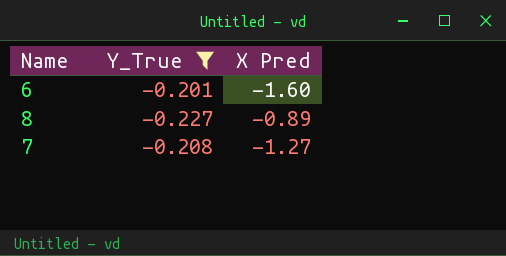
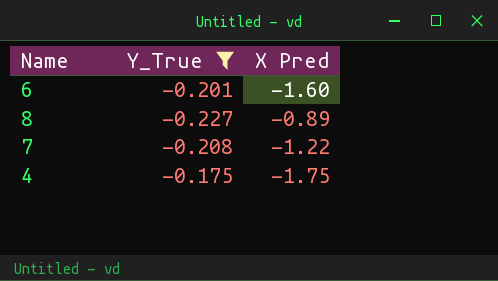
7 | X Pred: -1.27 -> -1.22
row 4: none -> -0.175 | -1.75

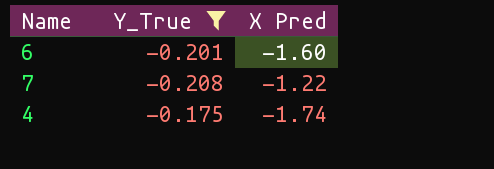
row 8: -0.227 | -0.89 -> none
4 | X Pred: -1.75 -> -1.74

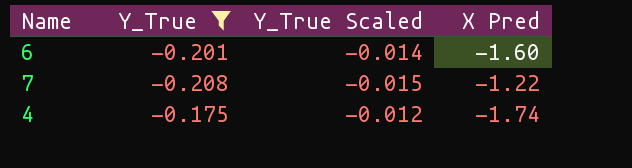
column Y_True Scaled | formula: none -> [Y_True] * 0.07

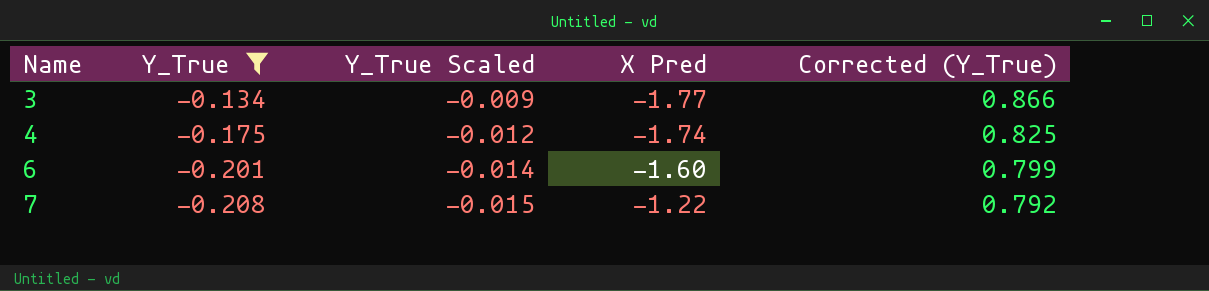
row order: none -> Name ascending
column Corrected (Y_True) | formula: none -> [Y_True] + 1
row 3: none -> -0.134 | -0.009 | -1.77 | 0.866

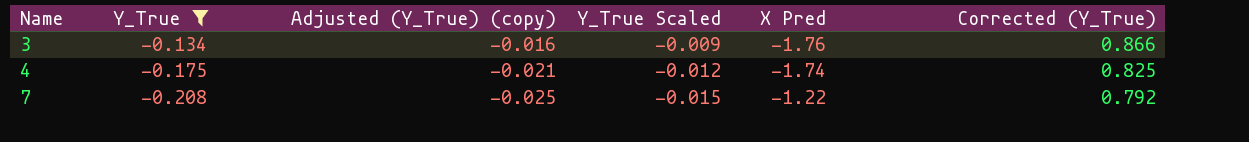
column Adjusted (Y_True) (copy) | formula: none -> [Y_True] * 0.12
row 6: -0.201 | -0.014 | -1.60 | 0.799 -> none
3 | X Pred: -1.77 -> -1.76

